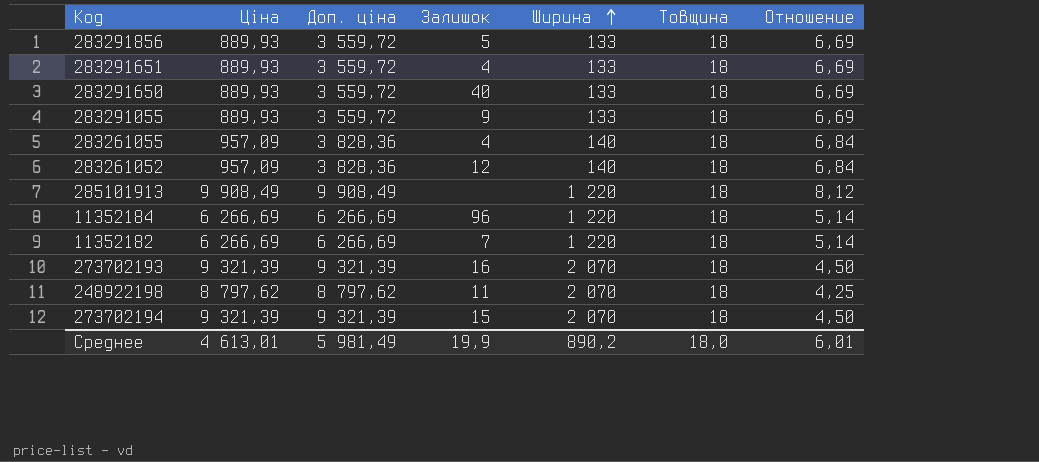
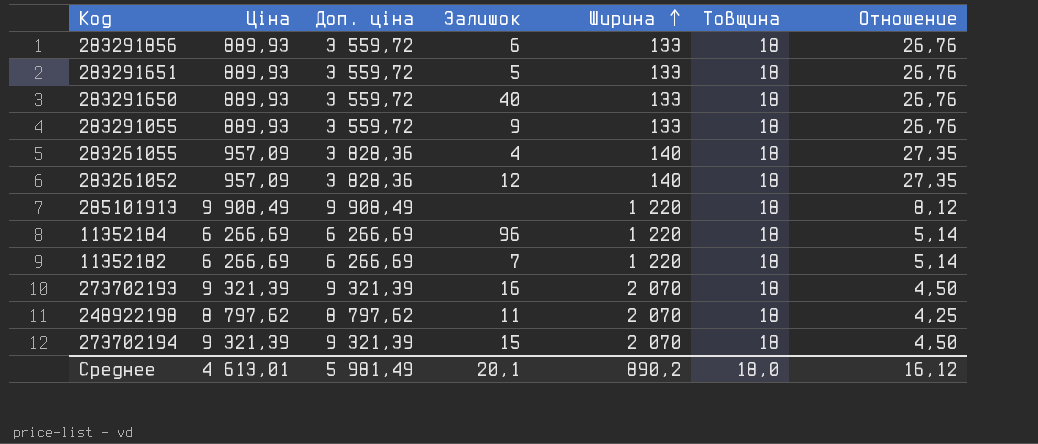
column Отношение | formula: [Ціна] / [Ширина] -> [Доп. ціна] / [Ширина]
283291856 | Залишок: 5 -> 6
283291651 | Залишок: 4 -> 5
Среднее | Залишок: 19,9 -> 20,1
Среднее | Отношение: 6,01 -> 16,12

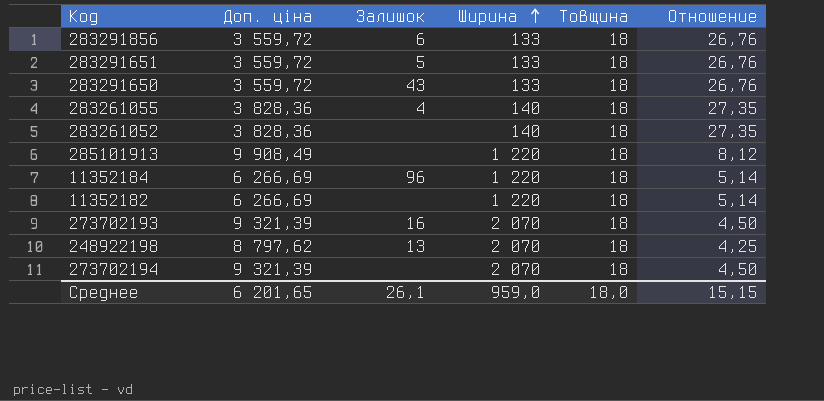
column Ціна | position: 2 -> none
row 283291055: 889,93 | 3 559,72 | 9 | 133 | 18 | 26,76 -> none
283291650 | Залишок: 40 -> 43
283261052 | Залишок: 12 -> none
11352182 | Залишок: 7 -> none
248922198 | Залишок: 11 -> 13
273702194 | Залишок: 15 -> none
Среднее | Доп. ціна: 5 981,49 -> 6 201,65
Среднее | Залишок: 20,1 -> 26,1
Среднее | Ширина: 890,2 -> 959,0
Среднее | Отношение: 16,12 -> 15,15

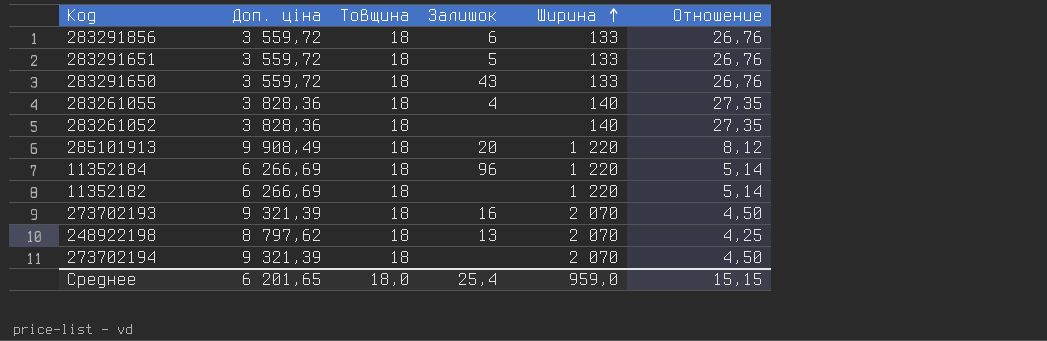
column Товщина | position: 5 -> 3
285101913 | Залишок: none -> 20
Среднее | Залишок: 26,1 -> 25,4

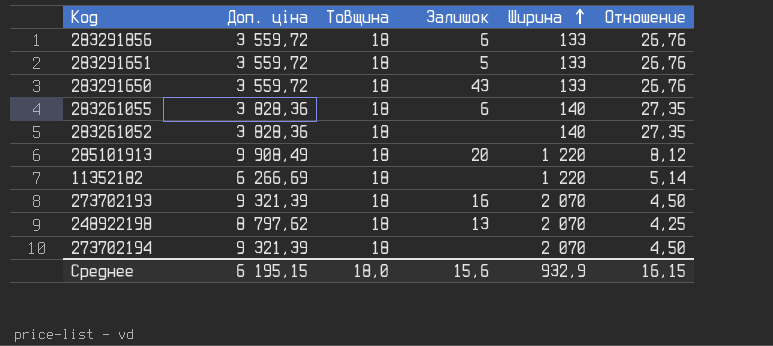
row 11352184: 6 266,69 | 18 | 96 | 1 220 | 5,14 -> none
283261055 | Залишок: 4 -> 6
Среднее | Доп. ціна: 6 201,65 -> 6 195,15
Среднее | Залишок: 25,4 -> 15,6
Среднее | Ширина: 959,0 -> 932,9
Среднее | Отношение: 15,15 -> 16,15

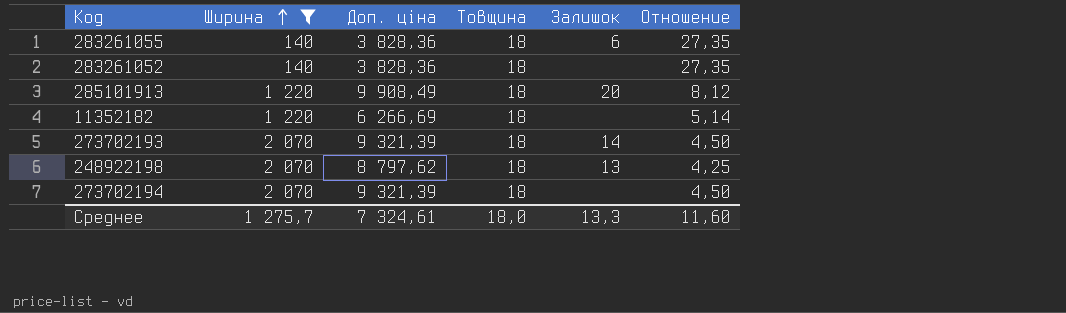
filter: none -> Ширина != 133
column Ширина | position: 5 -> 2
273702193 | Залишок: 16 -> 14
Среднее | Ширина: 932,9 -> 1 275,7
Среднее | Доп. ціна: 6 195,15 -> 7 324,61
Среднее | Залишок: 15,6 -> 13,3
Среднее | Отношение: 16,15 -> 11,60

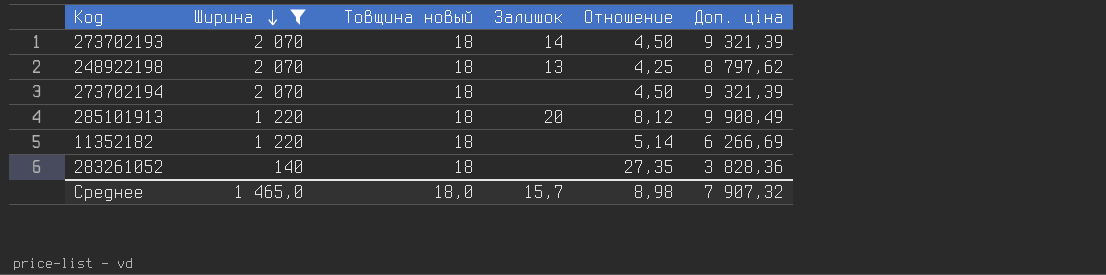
row order: Ширина ascending -> Ширина descending
column name: Товщина -> Товщина новый
column Доп. ціна | position: 3 -> 6
row 283261055: 140 | 3 828,36 | 18 | 6 | 27,35 -> none
Среднее | Ширина: 1 275,7 -> 1 465,0
Среднее | Залишок: 13,3 -> 15,7
Среднее | Отношение: 11,60 -> 8,98
Среднее | Доп. ціна: 7 324,61 -> 7 907,32

